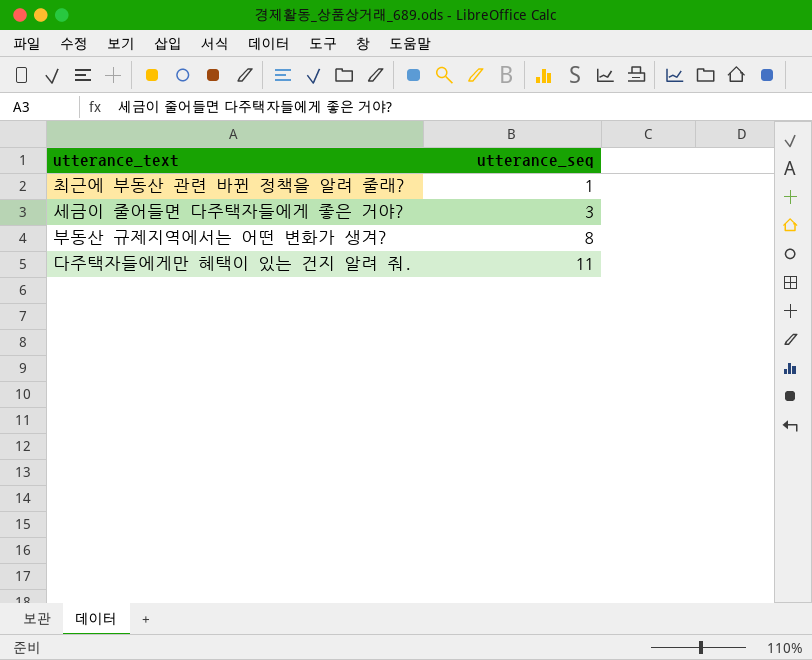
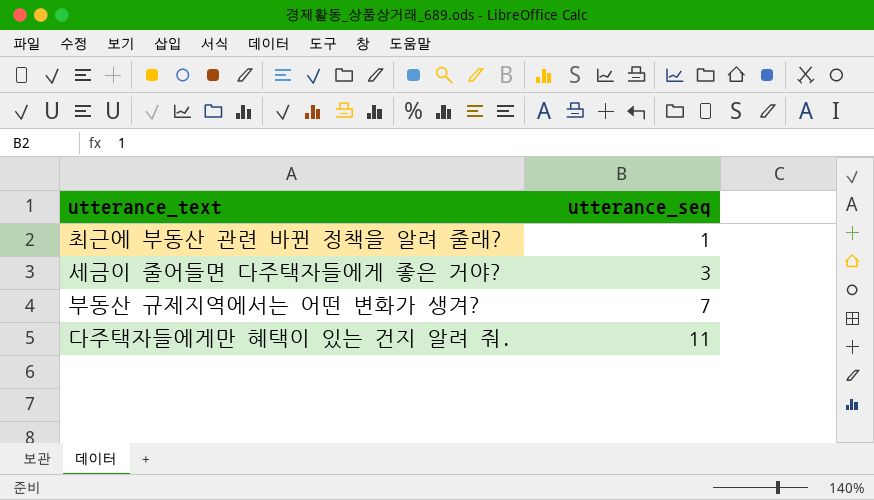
부동산 규제지역에서는 어떤 변화가 생겨? | utterance_seq: 8 -> 7

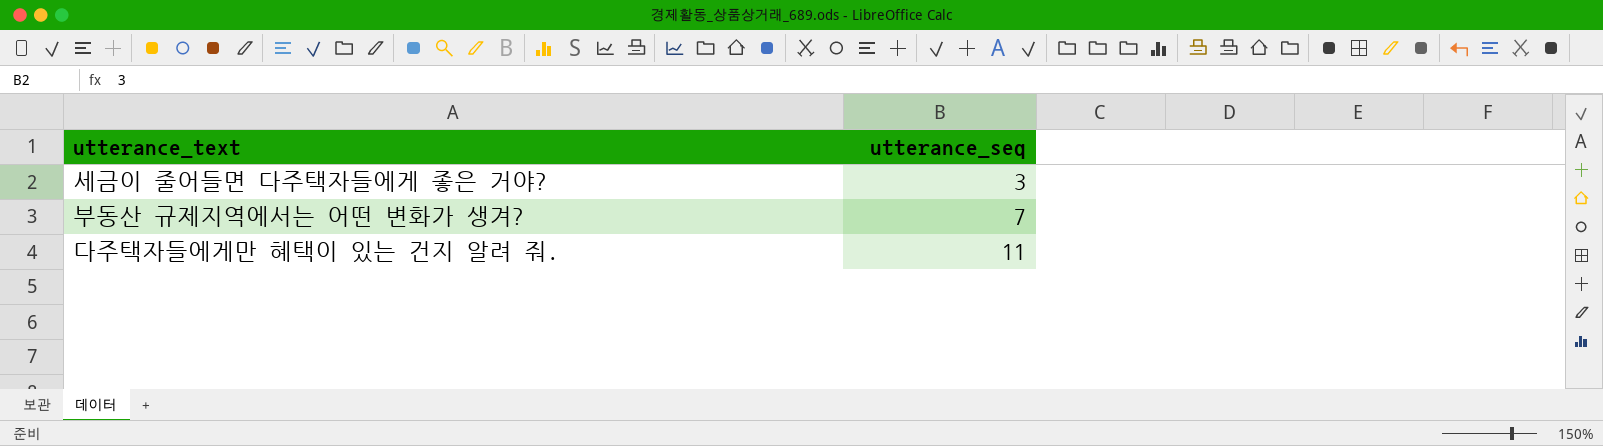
row 최근에 부동산 관련 바뀐 정책을 알려 줄래?: 1 -> none

